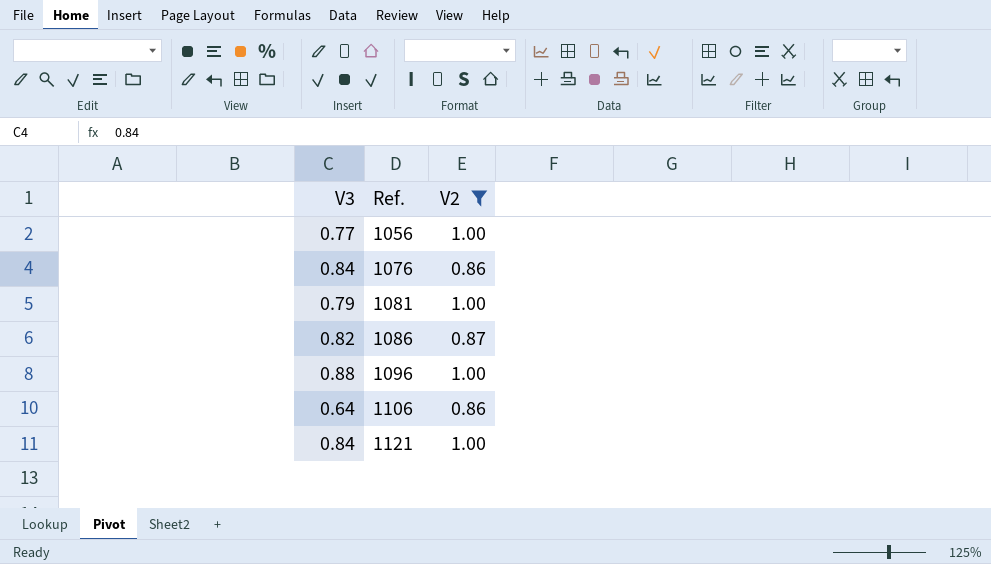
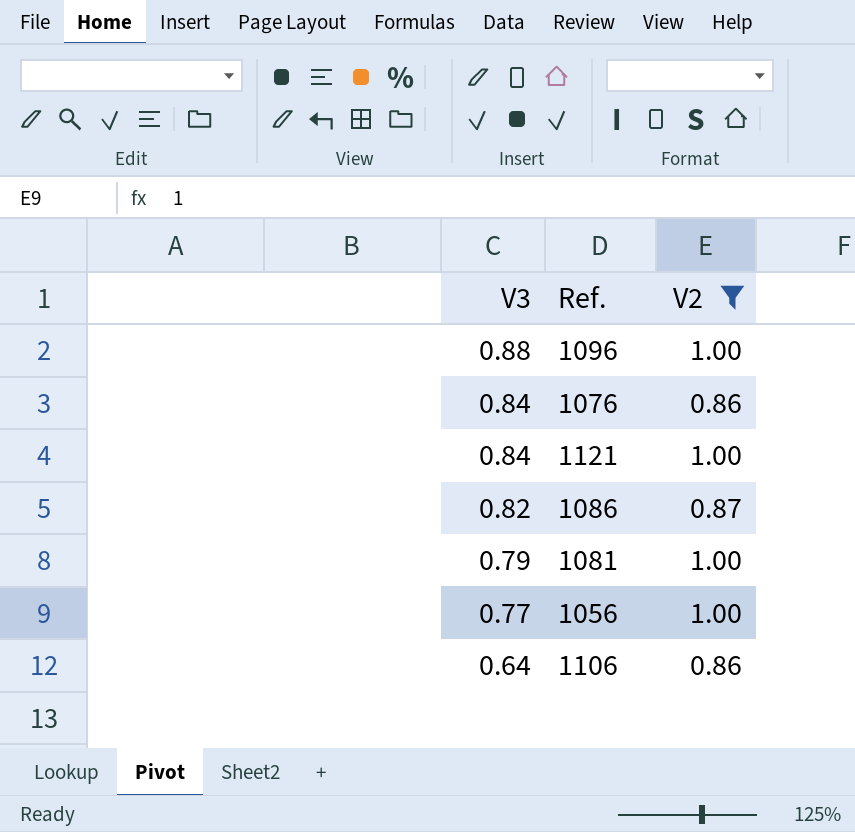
row order: Ref. ascending -> V3 descending

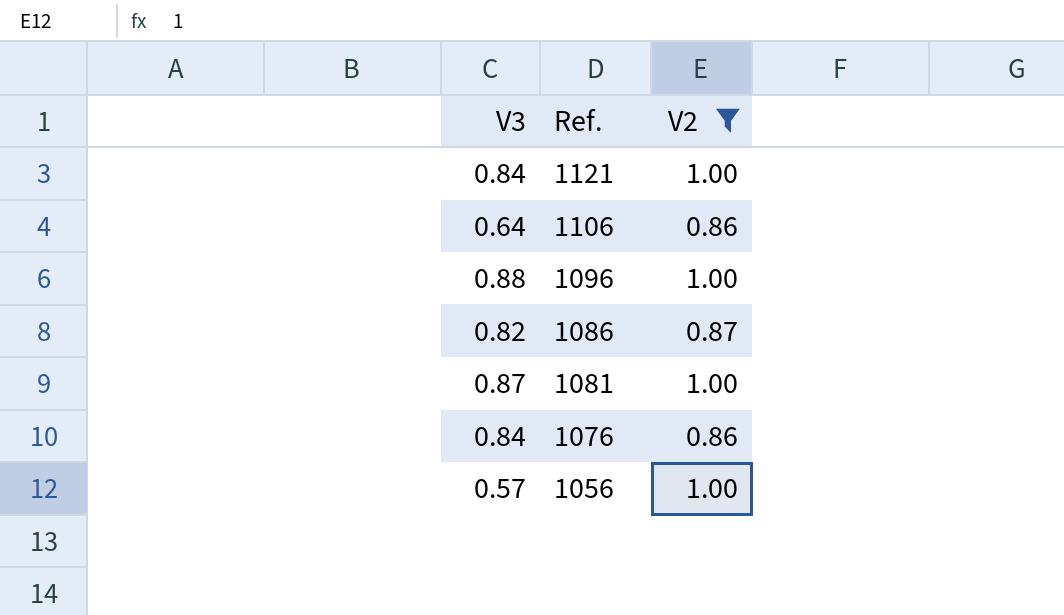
row order: V3 descending -> Ref. descending
1081 | V3: 0.79 -> 0.87
1056 | V3: 0.77 -> 0.57

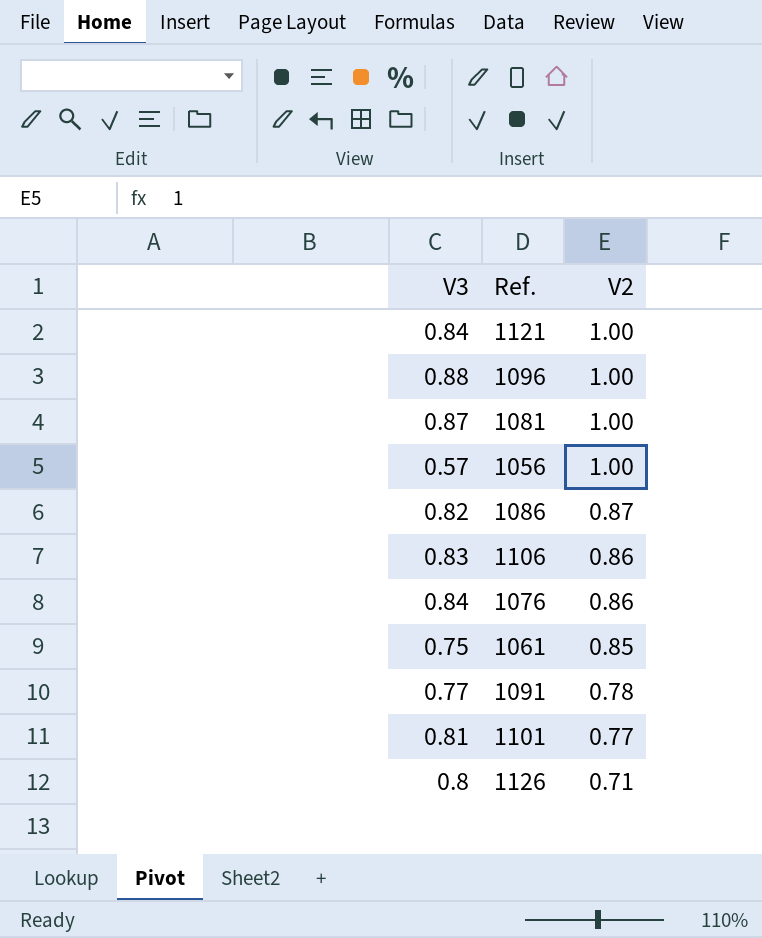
filter: V2 >= 0.86 -> none
row order: Ref. descending -> V2 descending
1106 | V3: 0.64 -> 0.83

